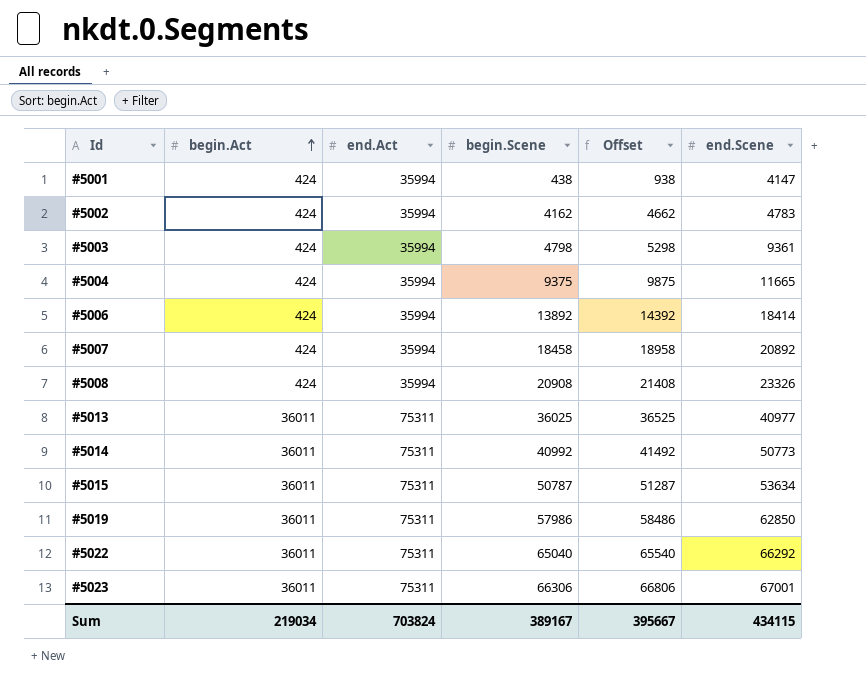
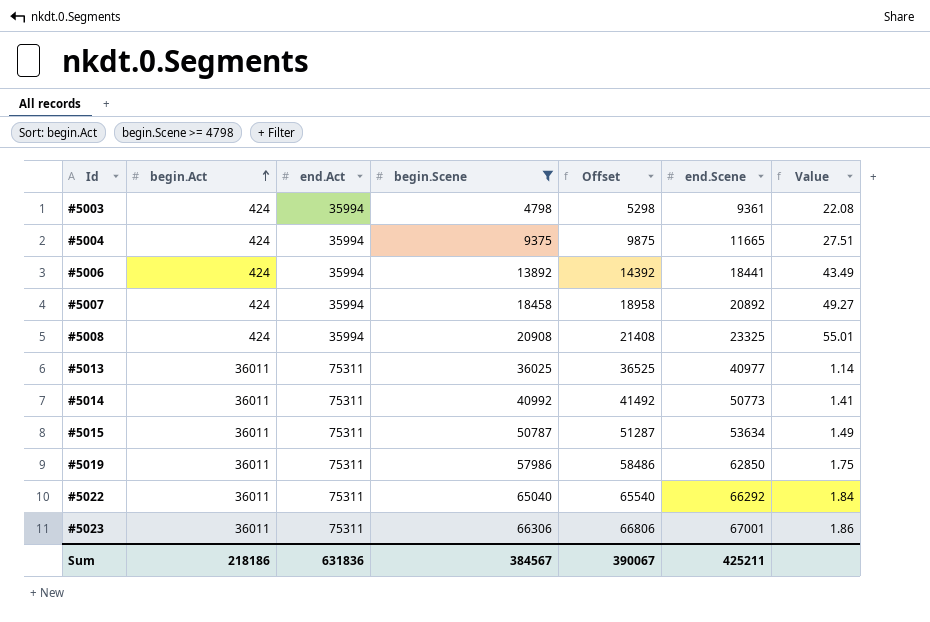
filter: none -> begin.Scene >= 4798
column Value | formula: none -> [end.Scene] / [begin.Act]
#5006 | end.Scene: 18414 -> 18441
#5008 | end.Scene: 23326 -> 23325
Sum | begin.Act: 219034 -> 218186
Sum | end.Act: 703824 -> 631836
Sum | begin.Scene: 389167 -> 384567
Sum | Offset: 395667 -> 390067
Sum | end.Scene: 434115 -> 425211

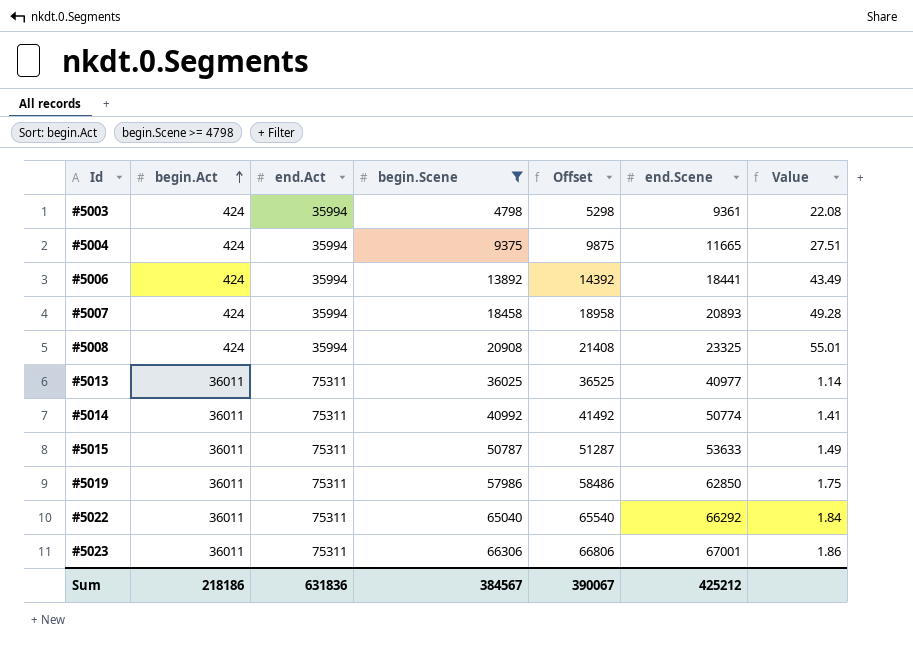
#5007 | end.Scene: 20892 -> 20893
#5007 | Value: 49.27 -> 49.28
#5014 | end.Scene: 50773 -> 50774
#5015 | end.Scene: 53634 -> 53633
Sum | end.Scene: 425211 -> 425212

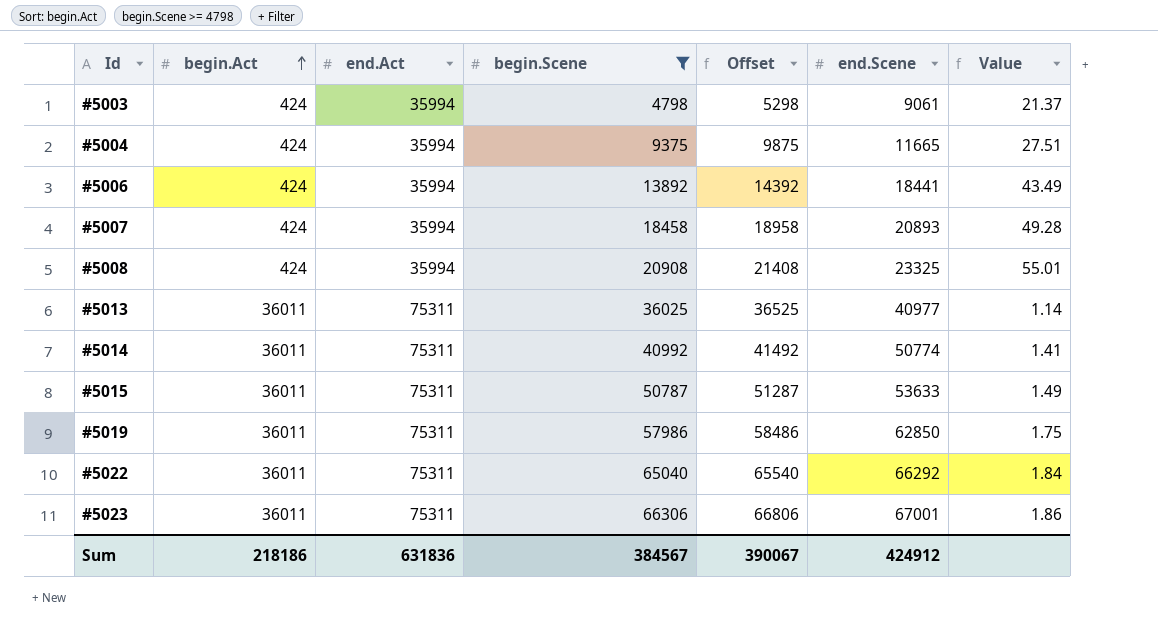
#5003 | end.Scene: 9361 -> 9061
#5003 | Value: 22.08 -> 21.37
Sum | end.Scene: 425212 -> 424912

